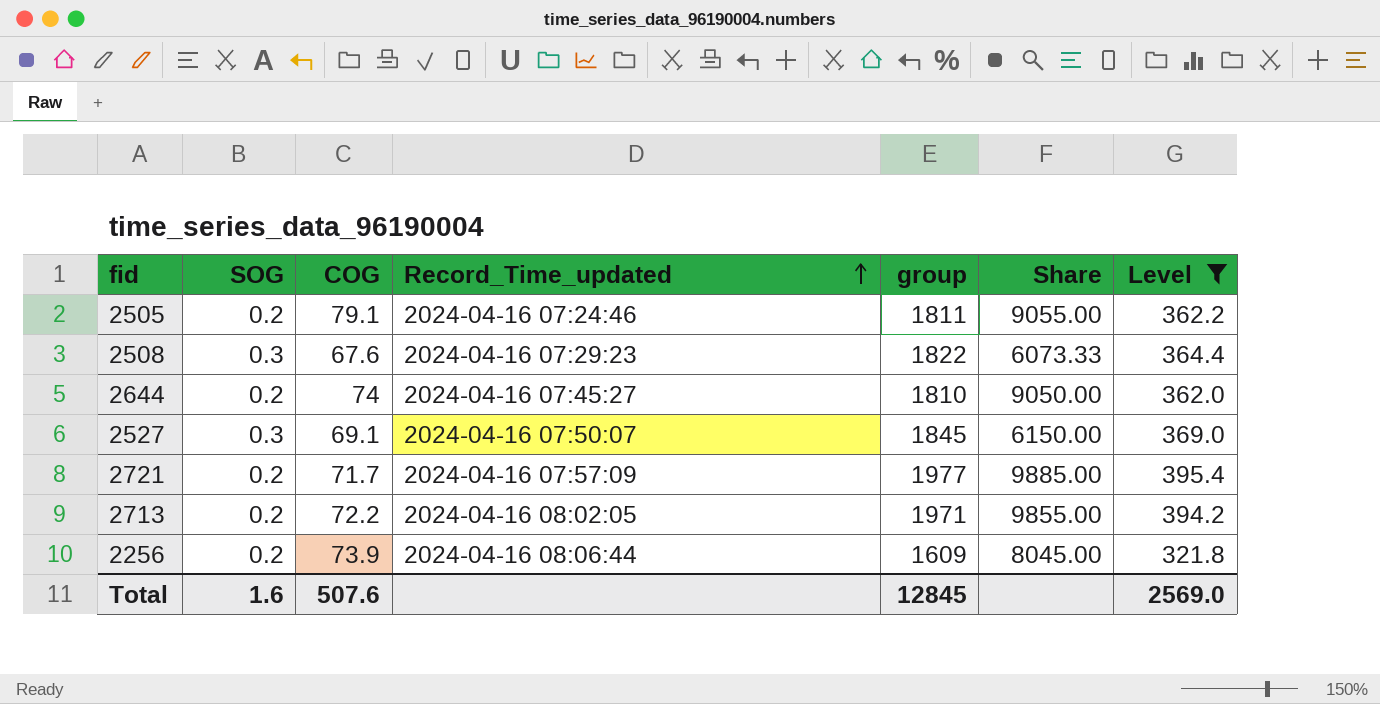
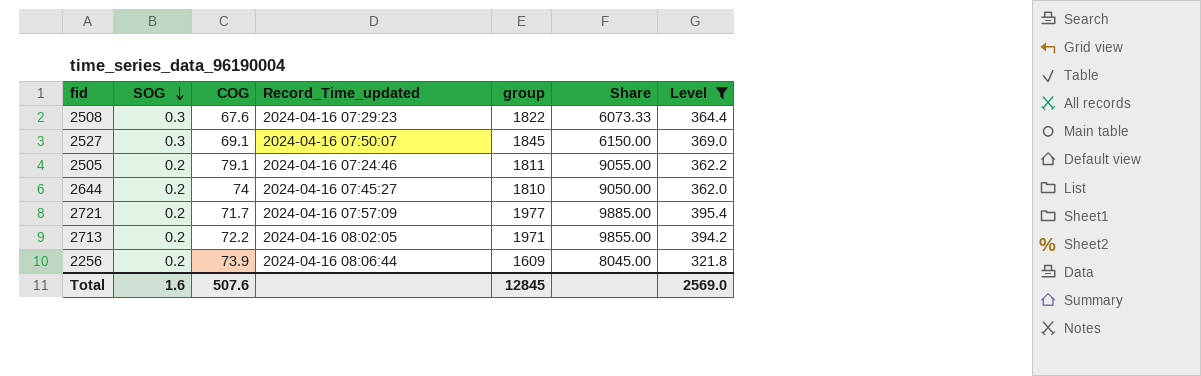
row order: Record_Time_updated ascending -> SOG descending

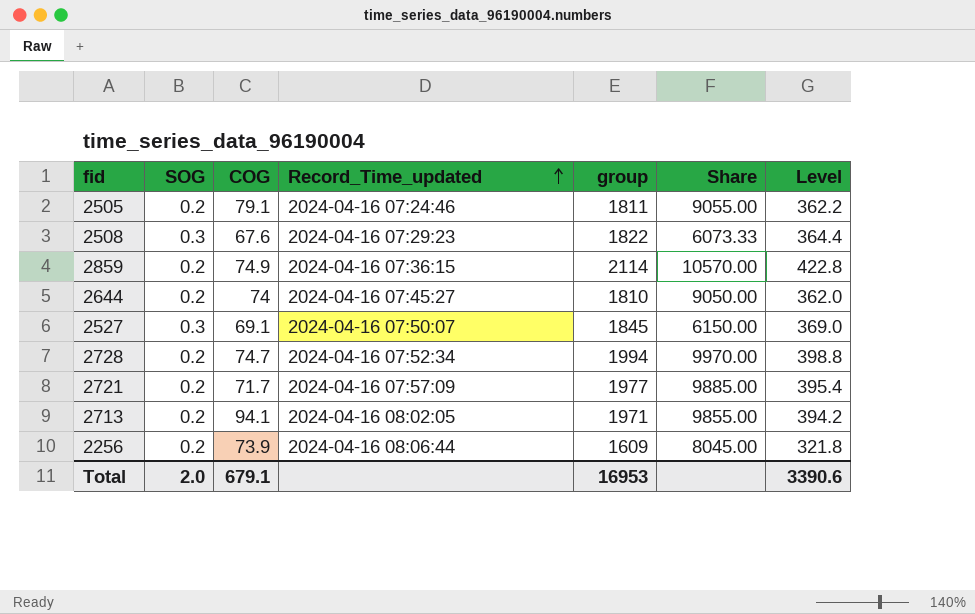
filter: Level <= 395.4 -> none
row order: SOG descending -> Record_Time_updated ascending
2713 | COG: 72.2 -> 94.1
Total | SOG: 1.6 -> 2.0
Total | COG: 507.6 -> 679.1
Total | group: 12845 -> 16953
Total | Level: 2569.0 -> 3390.6

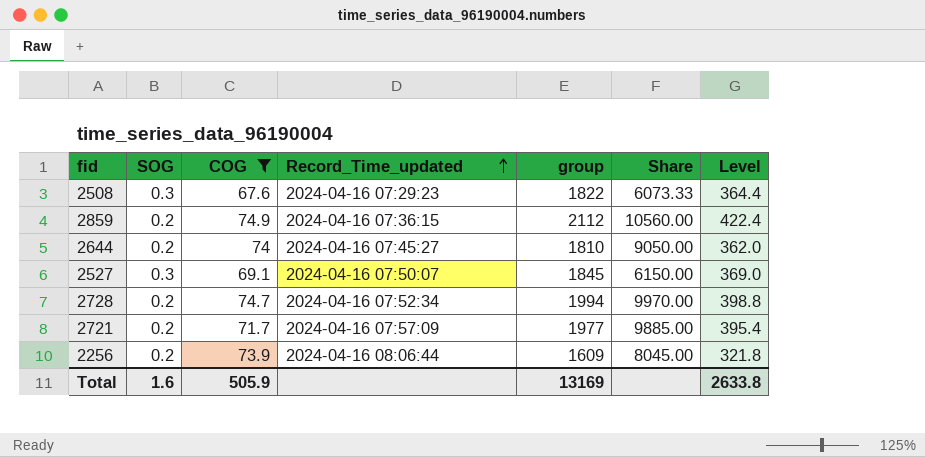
filter: none -> COG <= 74.9
2859 | group: 2114 -> 2112
2859 | Share: 10570.00 -> 10560.00
2859 | Level: 422.8 -> 422.4
Total | SOG: 2.0 -> 1.6
Total | COG: 679.1 -> 505.9
Total | group: 16953 -> 13169
Total | Level: 3390.6 -> 2633.8

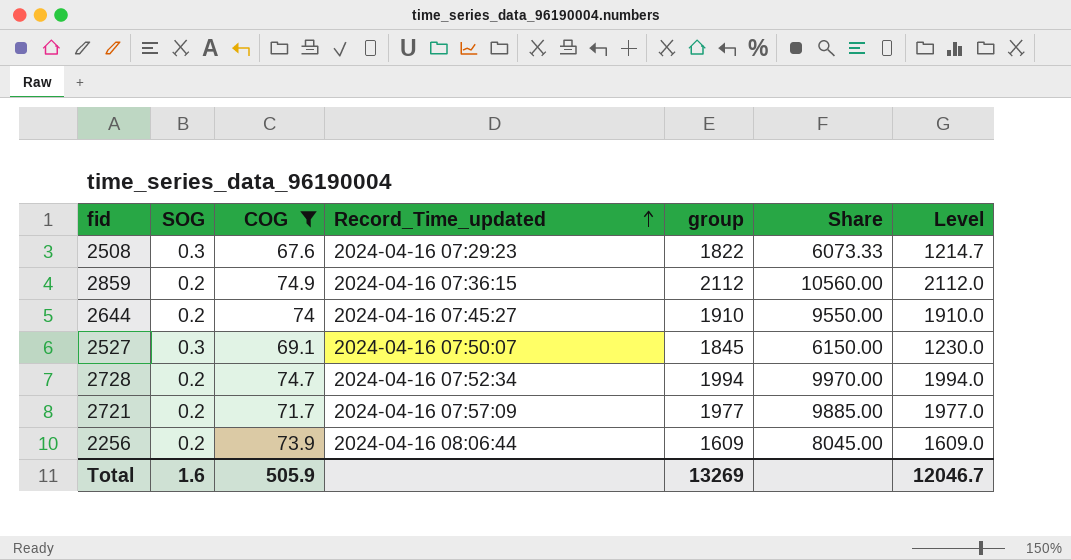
column Level | formula: [group] * 0.2 -> [Share] * 0.2
2644 | group: 1810 -> 1910
2644 | Share: 9050.00 -> 9550.00
Total | group: 13169 -> 13269
Total | Level: 2633.8 -> 12046.7

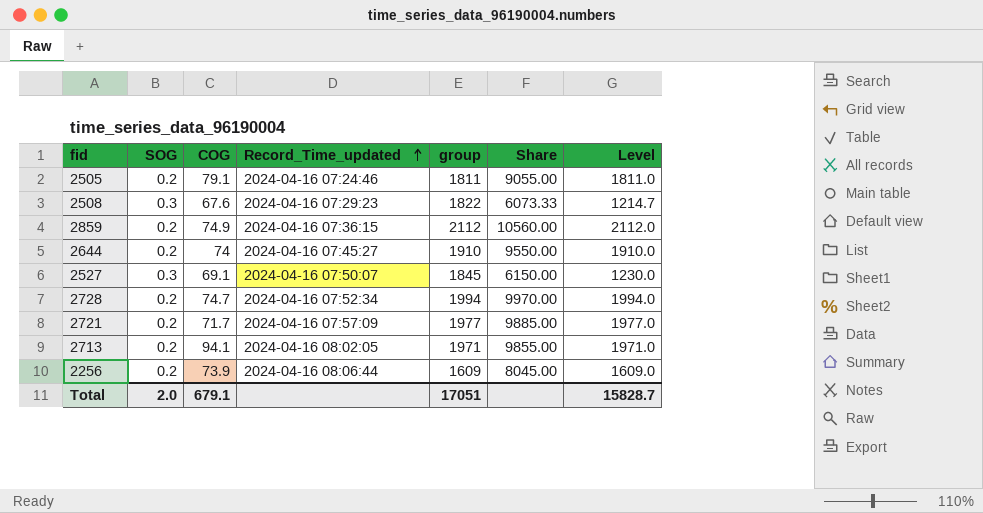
filter: COG <= 74.9 -> none
Total | SOG: 1.6 -> 2.0
Total | COG: 505.9 -> 679.1
Total | group: 13269 -> 17051
Total | Level: 12046.7 -> 15828.7

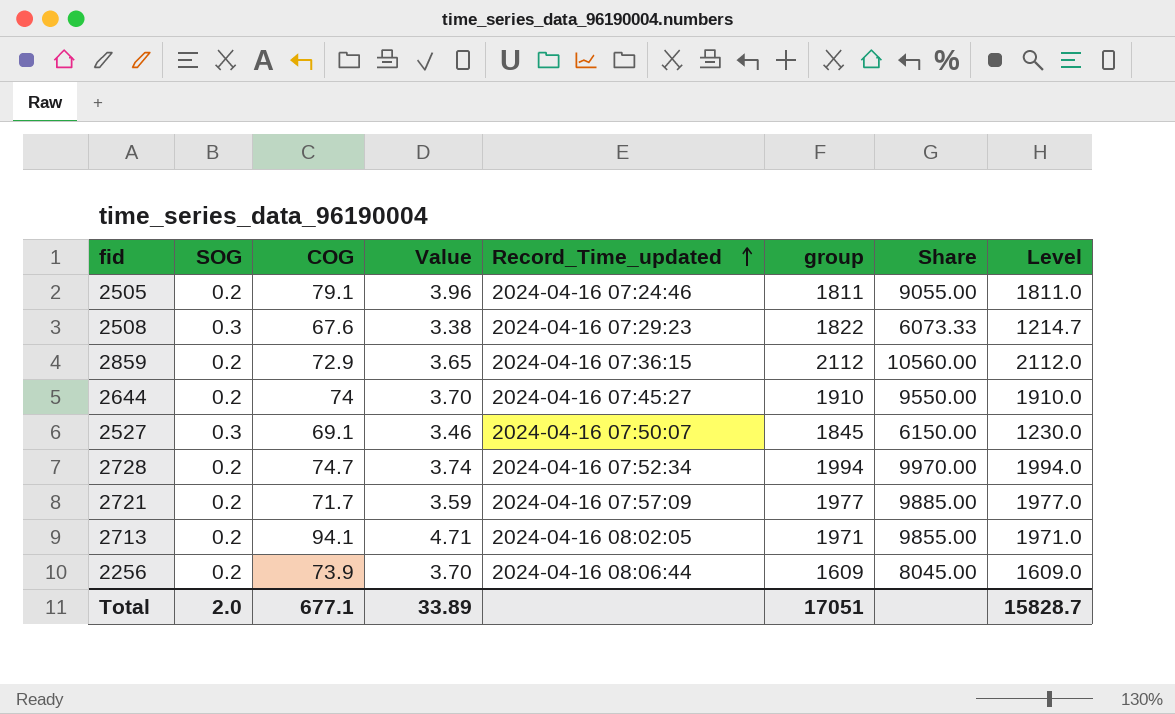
column Value | formula: none -> [COG] * 0.05
2859 | COG: 74.9 -> 72.9
Total | COG: 679.1 -> 677.1

